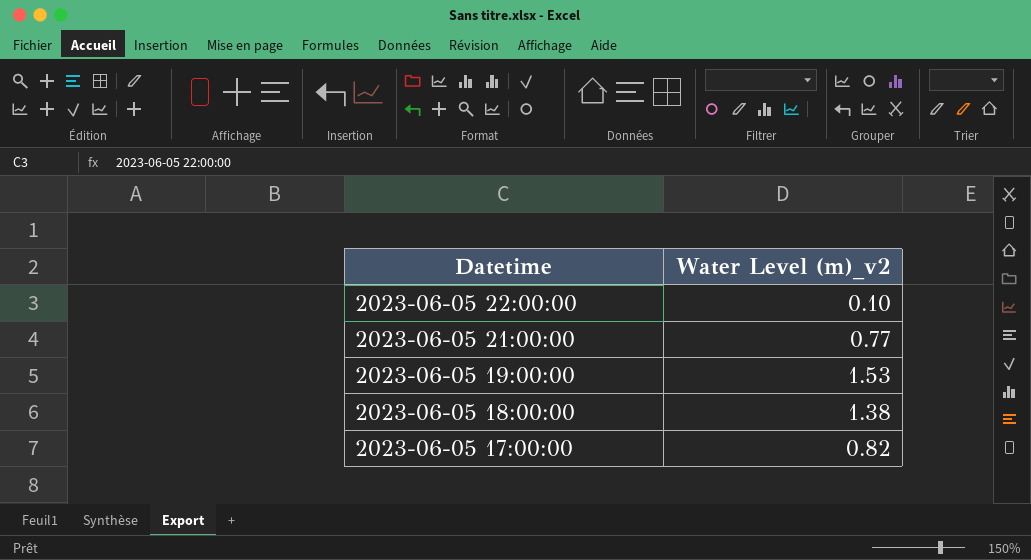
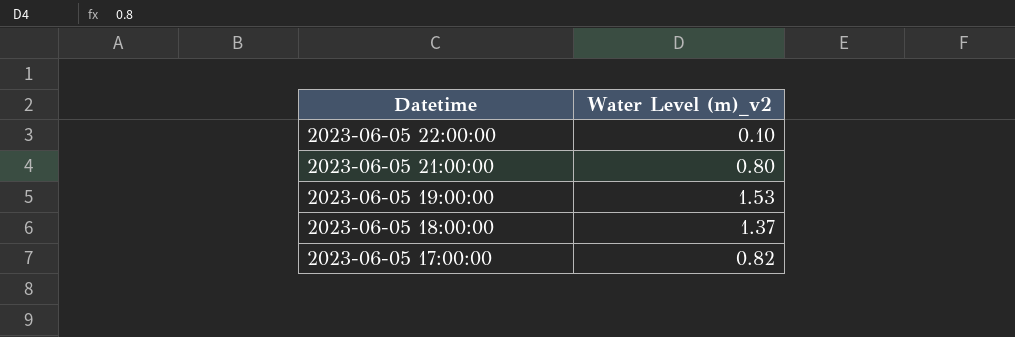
2023-06-05 21:00:00 | Water Level (m)_v2: 0.77 -> 0.80
2023-06-05 18:00:00 | Water Level (m)_v2: 1.38 -> 1.37

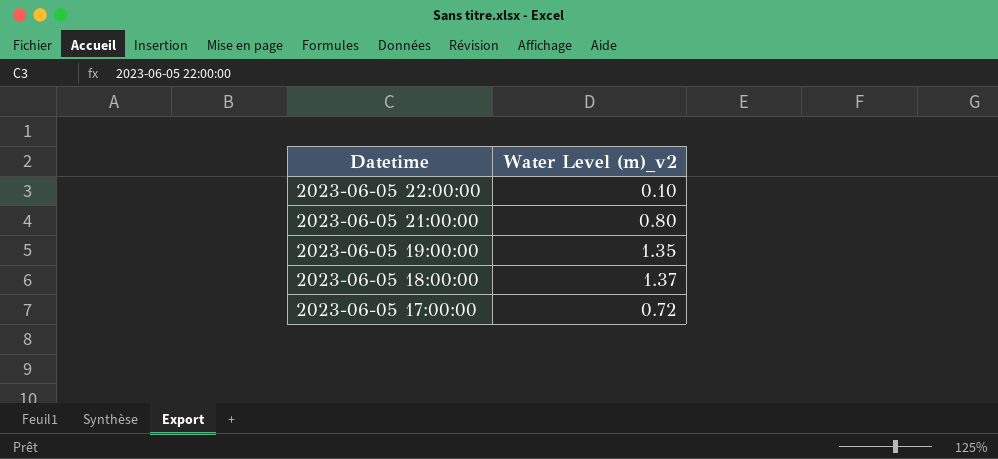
2023-06-05 19:00:00 | Water Level (m)_v2: 1.53 -> 1.35
2023-06-05 17:00:00 | Water Level (m)_v2: 0.82 -> 0.72

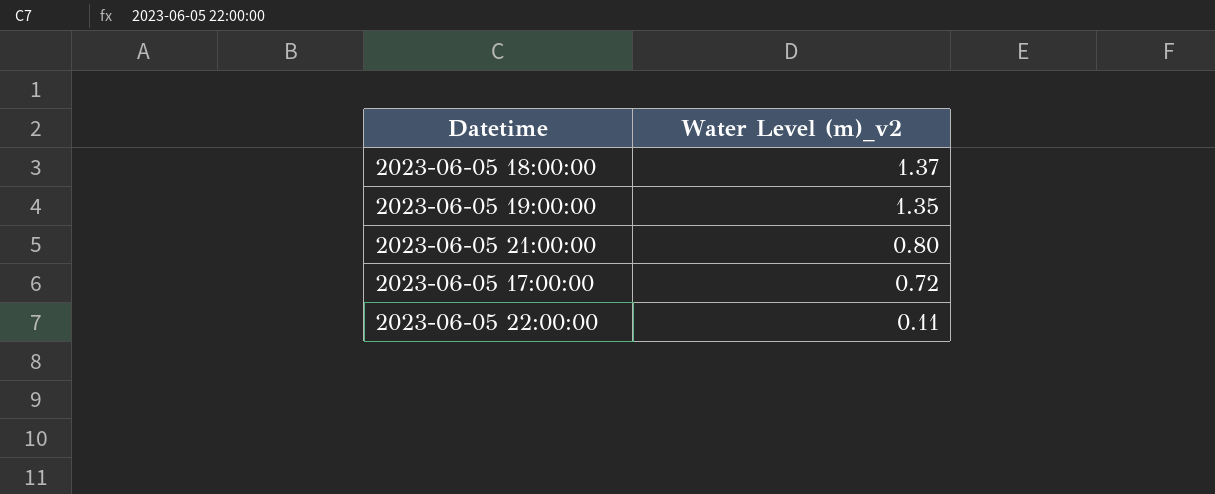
row order: Datetime descending -> Water Level (m)_v2 descending
2023-06-05 22:00:00 | Water Level (m)_v2: 0.10 -> 0.11

